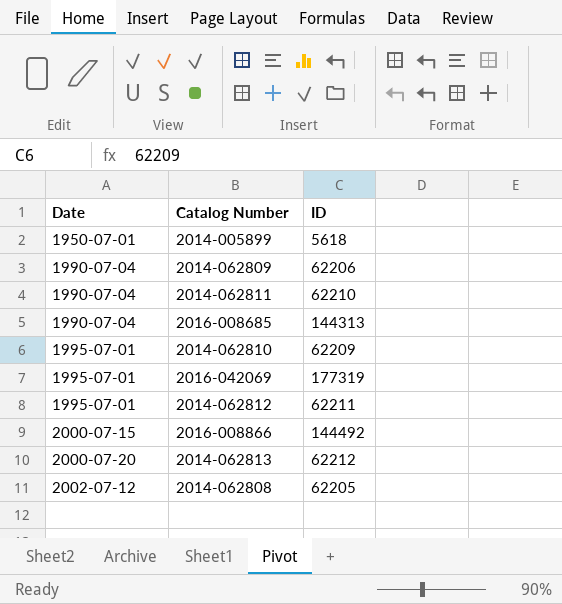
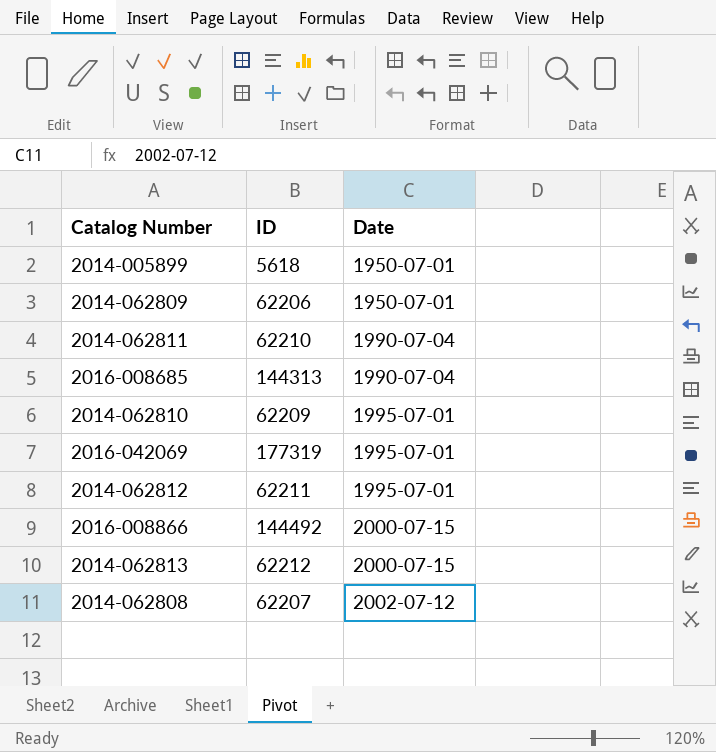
column Date | position: 1 -> 3
2014-062809 | Date: 1990-07-04 -> 1950-07-01
2014-062813 | Date: 2000-07-20 -> 2000-07-15
2014-062808 | ID: 62205 -> 62207

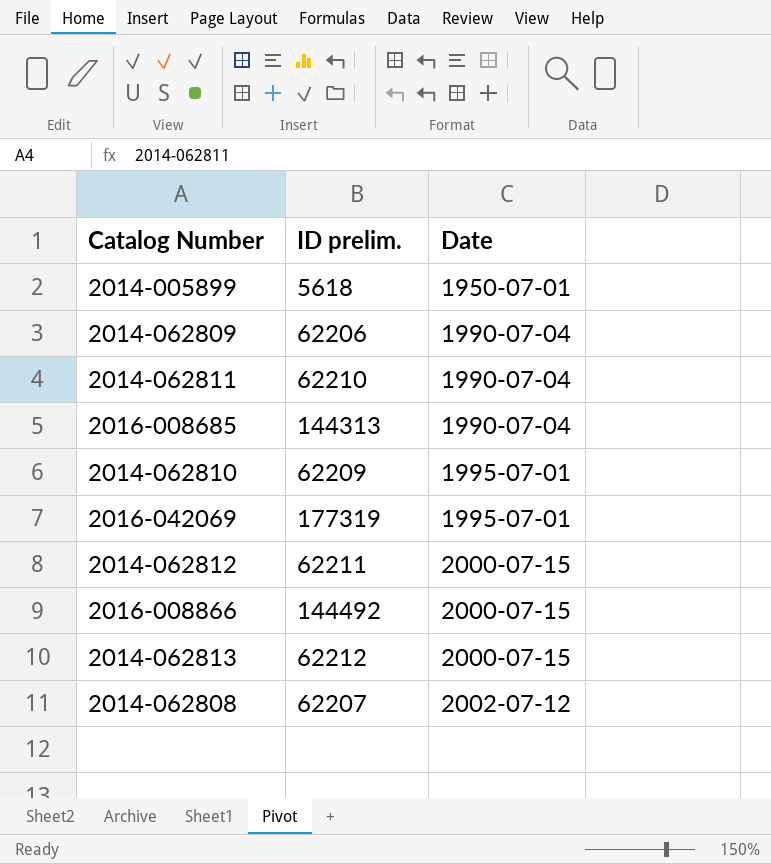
column name: ID -> ID prelim.
2014-062809 | Date: 1950-07-01 -> 1990-07-04
2014-062812 | Date: 1995-07-01 -> 2000-07-15

